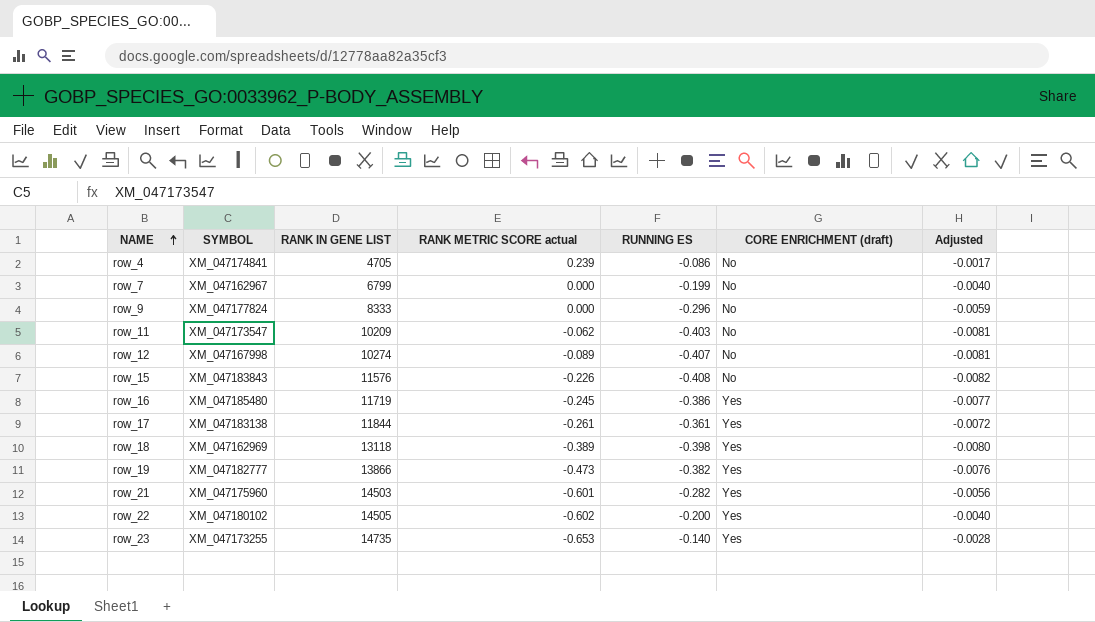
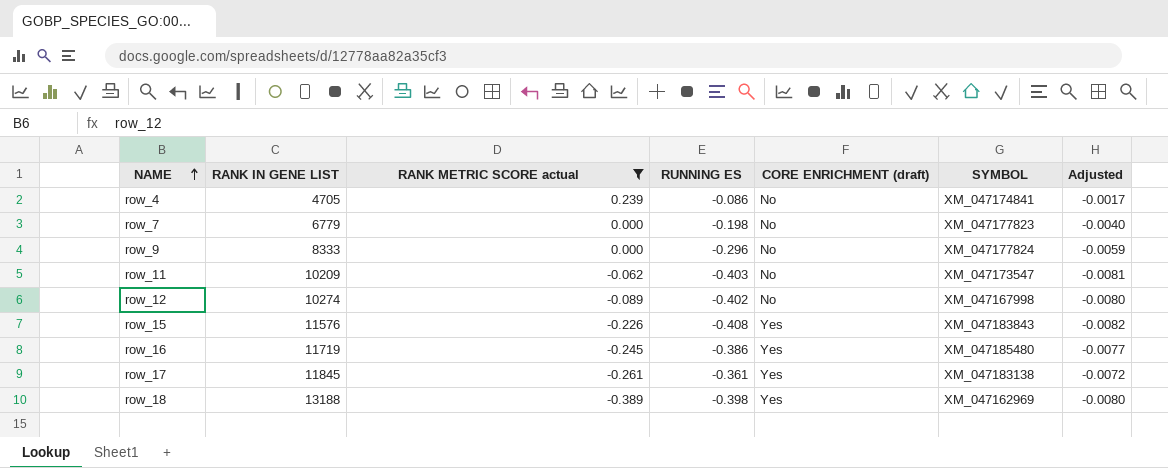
filter: none -> RANK METRIC SCORE actual >= -0.389
column SYMBOL | position: 2 -> 6
row_7 | RANK IN GENE LIST: 6799 -> 6779
row_7 | RUNNING ES: -0.199 -> -0.198
row_7 | SYMBOL: XM_047162967 -> XM_047177823
row_12 | RUNNING ES: -0.407 -> -0.402
row_12 | Adjusted: -0.0081 -> -0.0080
row_15 | CORE ENRICHMENT (draft): No -> Yes
row_17 | RANK IN GENE LIST: 11844 -> 11845
row_18 | RANK IN GENE LIST: 13118 -> 13188

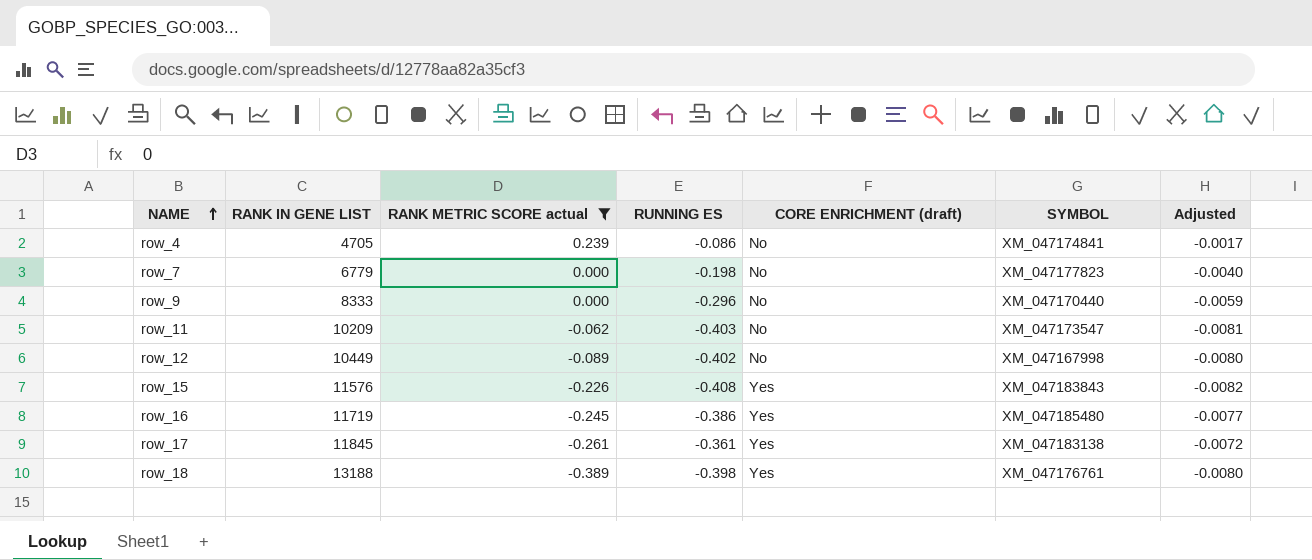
row_9 | SYMBOL: XM_047177824 -> XM_047170440
row_12 | RANK IN GENE LIST: 10274 -> 10449
row_18 | SYMBOL: XM_047162969 -> XM_047176761

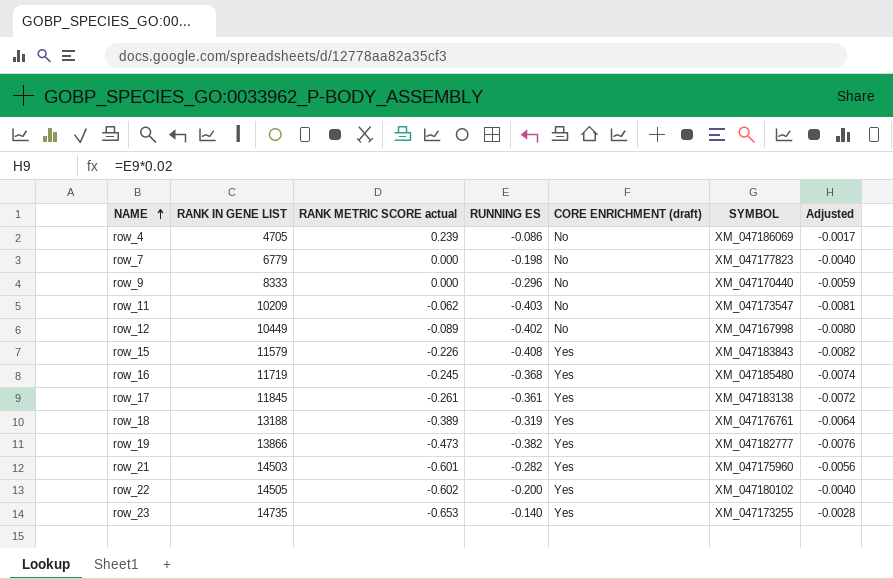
filter: RANK METRIC SCORE actual >= -0.389 -> none
row_4 | SYMBOL: XM_047174841 -> XM_047186069
row_15 | RANK IN GENE LIST: 11576 -> 11579
row_16 | RUNNING ES: -0.386 -> -0.368
row_16 | Adjusted: -0.0077 -> -0.0074
row_18 | RUNNING ES: -0.398 -> -0.319
row_18 | Adjusted: -0.0080 -> -0.0064

